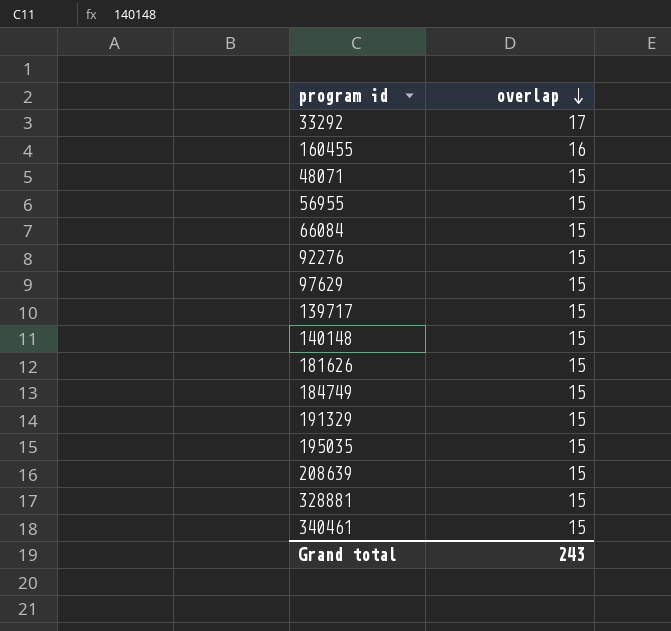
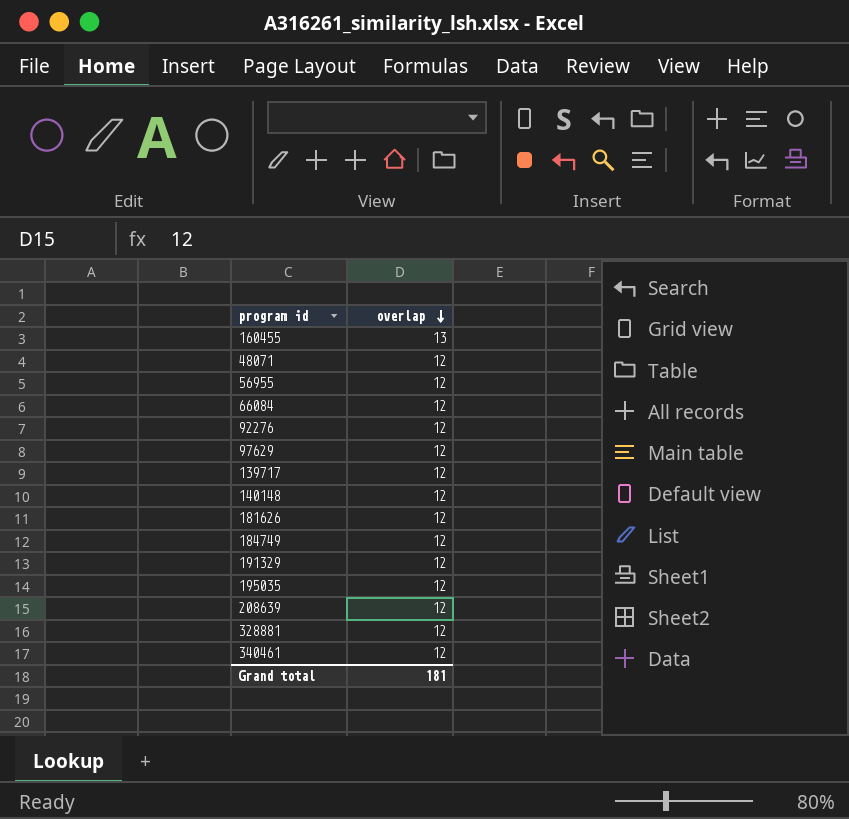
row 33292: 17 -> none
160455 | overlap: 16 -> 13
48071 | overlap: 15 -> 12
56955 | overlap: 15 -> 12
66084 | overlap: 15 -> 12
92276 | overlap: 15 -> 12
97629 | overlap: 15 -> 12
139717 | overlap: 15 -> 12
140148 | overlap: 15 -> 12
181626 | overlap: 15 -> 12
184749 | overlap: 15 -> 12
191329 | overlap: 15 -> 12
195035 | overlap: 15 -> 12
208639 | overlap: 15 -> 12
328881 | overlap: 15 -> 12
340461 | overlap: 15 -> 12
Grand total | overlap: 243 -> 181

